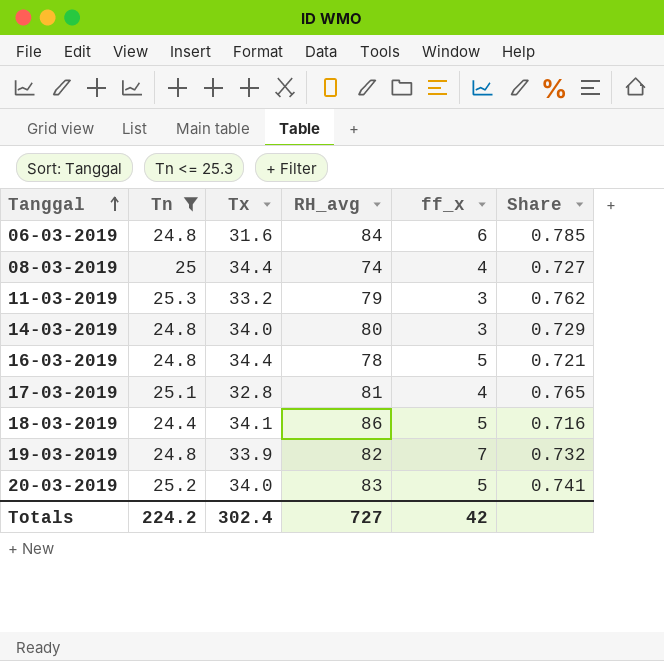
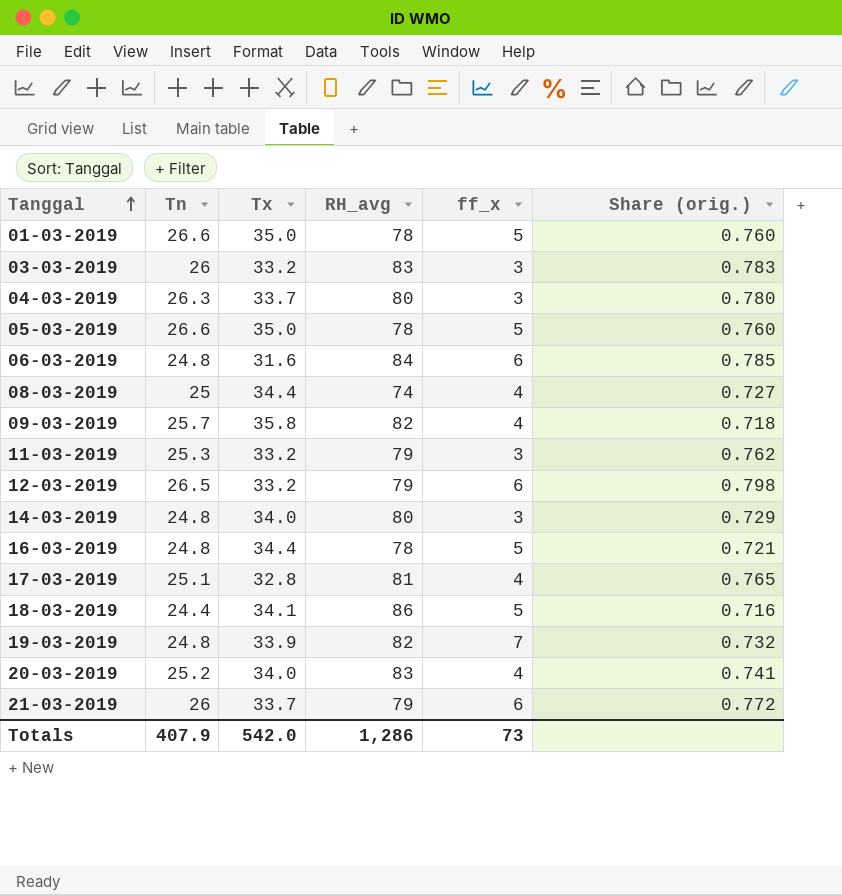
filter: Tn <= 25.3 -> none
column name: Share -> Share (orig.)
20-03-2019 | ff_x: 5 -> 4
Totals | Tn: 224.2 -> 407.9
Totals | Tx: 302.4 -> 542.0
Totals | RH_avg: 727 -> 1,286
Totals | ff_x: 42 -> 73

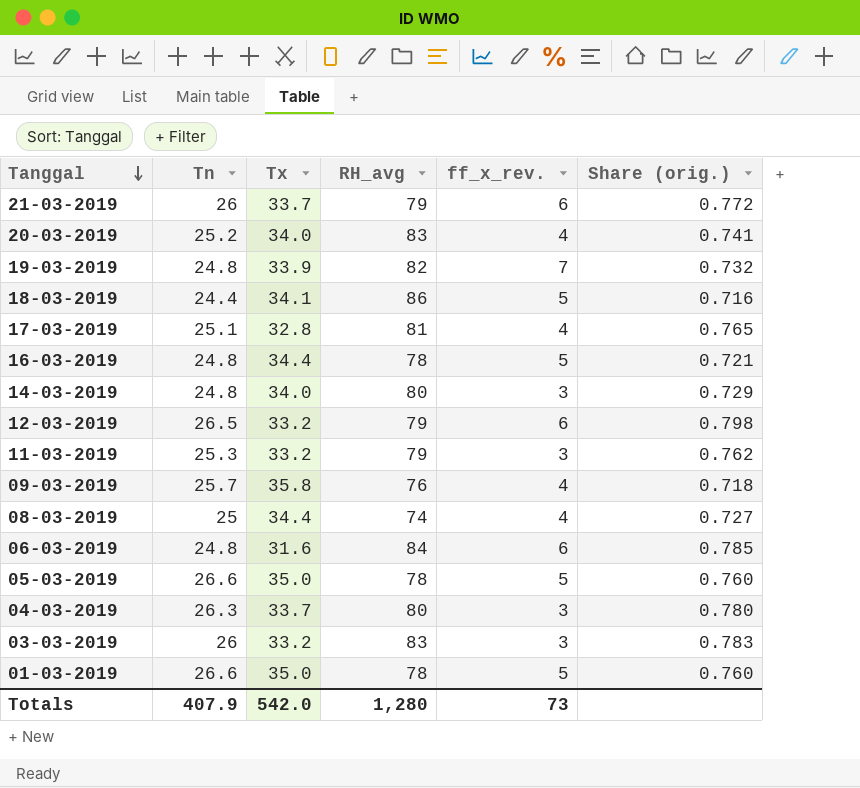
row order: Tanggal ascending -> Tanggal descending
column name: ff_x -> ff_x_rev.
09-03-2019 | RH_avg: 82 -> 76
Totals | RH_avg: 1,286 -> 1,280

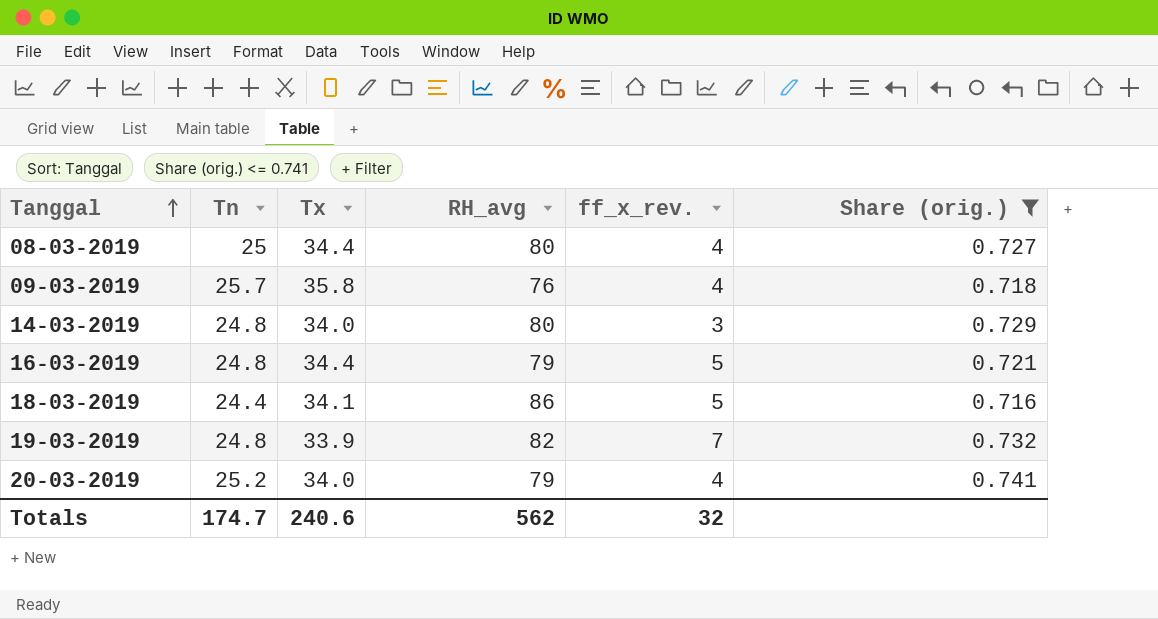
filter: none -> Share (orig.) <= 0.741
row order: Tanggal descending -> Tanggal ascending
08-03-2019 | RH_avg: 74 -> 80
16-03-2019 | RH_avg: 78 -> 79
20-03-2019 | RH_avg: 83 -> 79
Totals | Tn: 407.9 -> 174.7
Totals | Tx: 542.0 -> 240.6
Totals | RH_avg: 1,280 -> 562
Totals | ff_x_rev.: 73 -> 32

